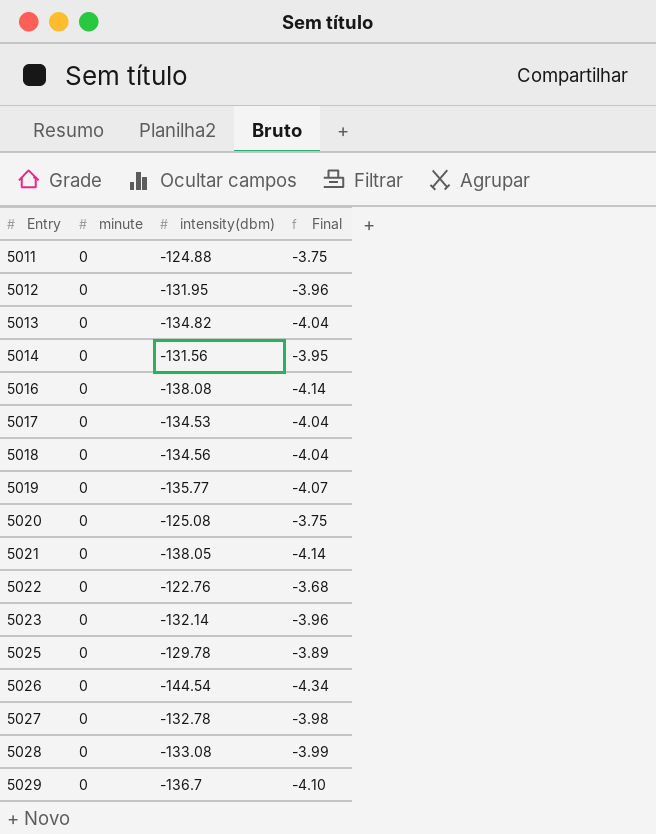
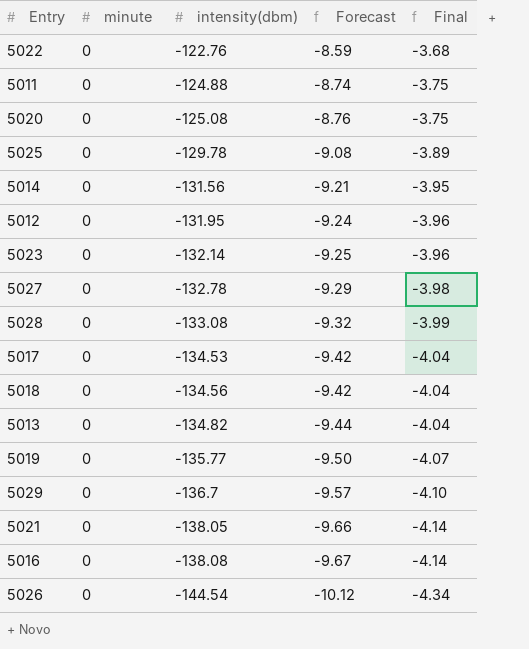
row order: Entry ascending -> intensity(dbm) descending
column Forecast | formula: none -> [intensity(dbm)] * 0.07

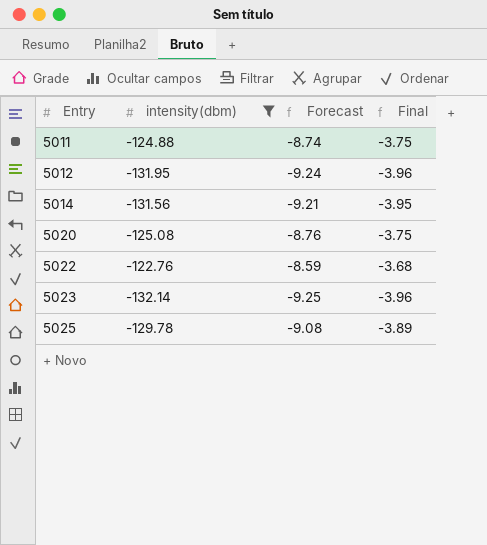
filter: none -> intensity(dbm) >= -132.14
row order: intensity(dbm) descending -> Entry ascending
column minute | position: 2 -> none

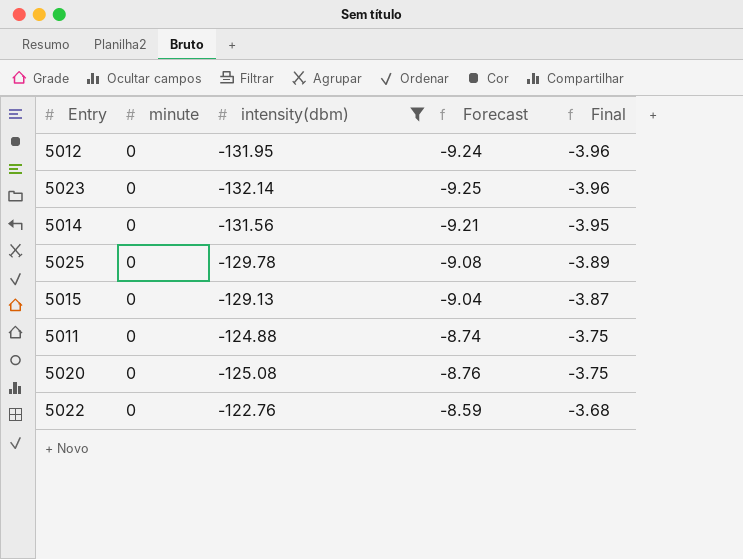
row order: Entry ascending -> Final ascending
column minute | position: none -> 2
row 5015: none -> 0 | -129.13 | -9.04 | -3.87

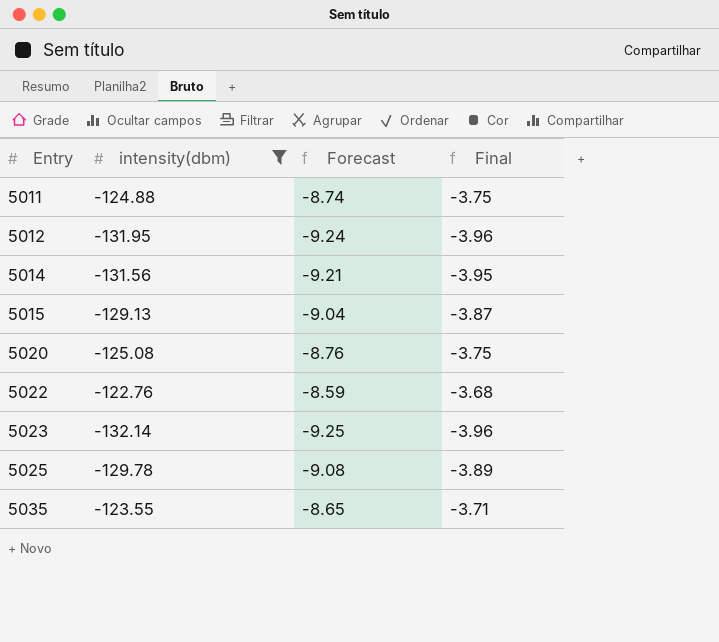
row order: Final ascending -> Entry ascending
column minute | position: 2 -> none
row 5035: none -> -123.55 | -8.65 | -3.71

